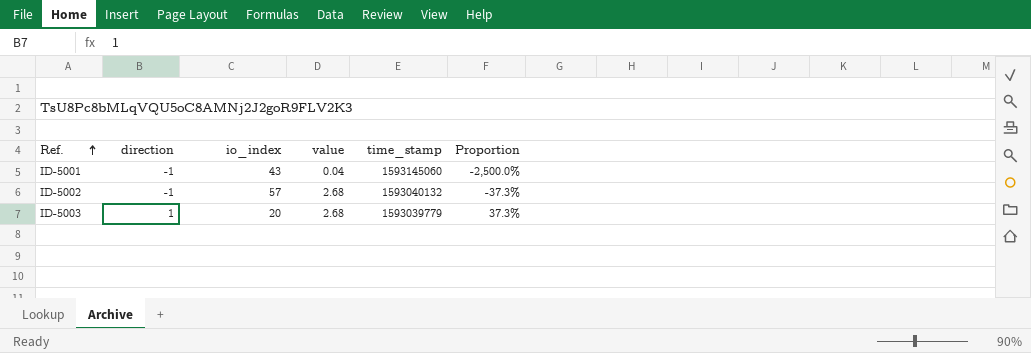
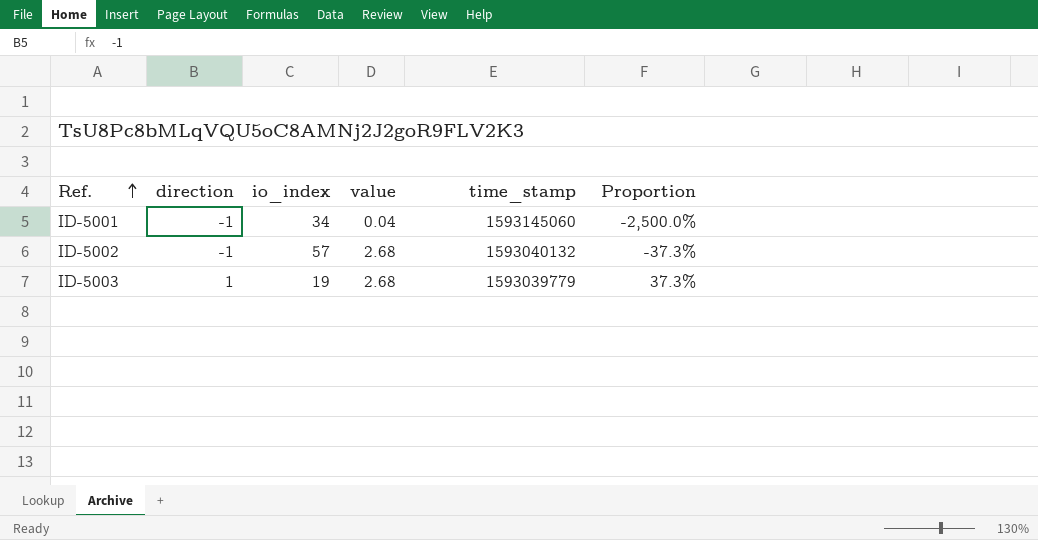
ID-5001 | io_index: 43 -> 34
ID-5003 | io_index: 20 -> 19

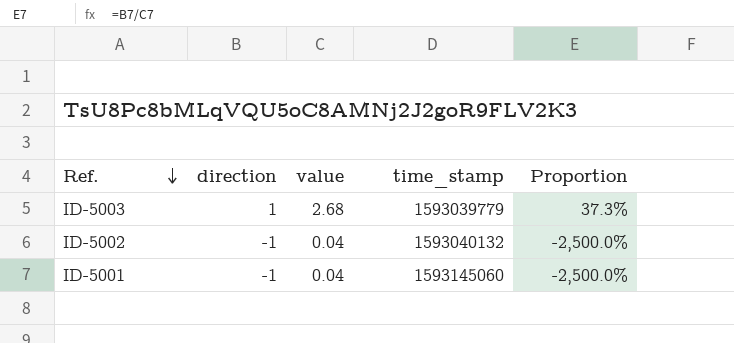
row order: Ref. ascending -> Ref. descending
column io_index | position: 3 -> none
ID-5002 | value: 2.68 -> 0.04
ID-5002 | Proportion: -37.3% -> -2,500.0%

